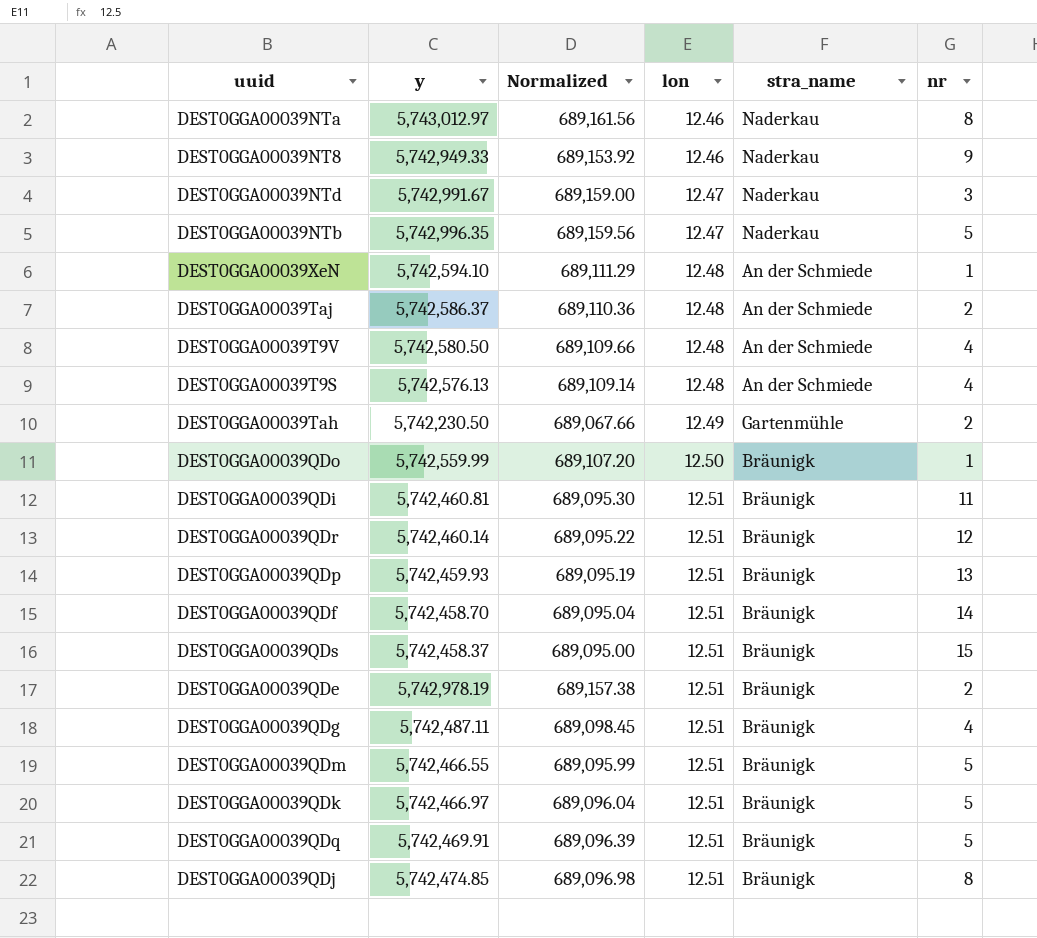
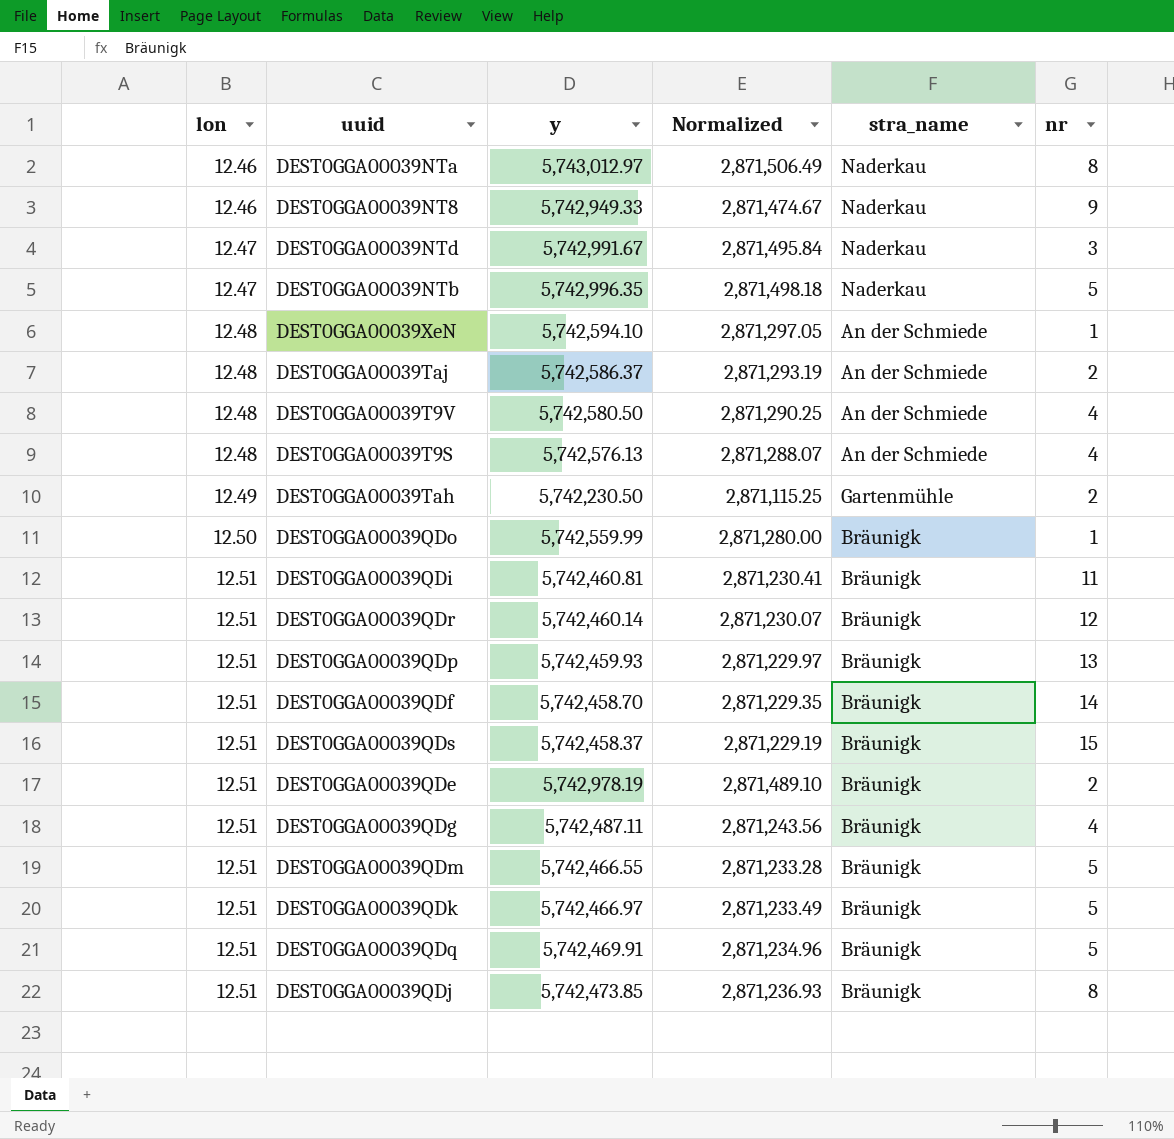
column lon | position: 4 -> 1
column Normalized | formula: [y] * 0.12 -> [y] * 0.5
DEST0GGA00039QDj | y: 5,742,474.85 -> 5,742,473.85

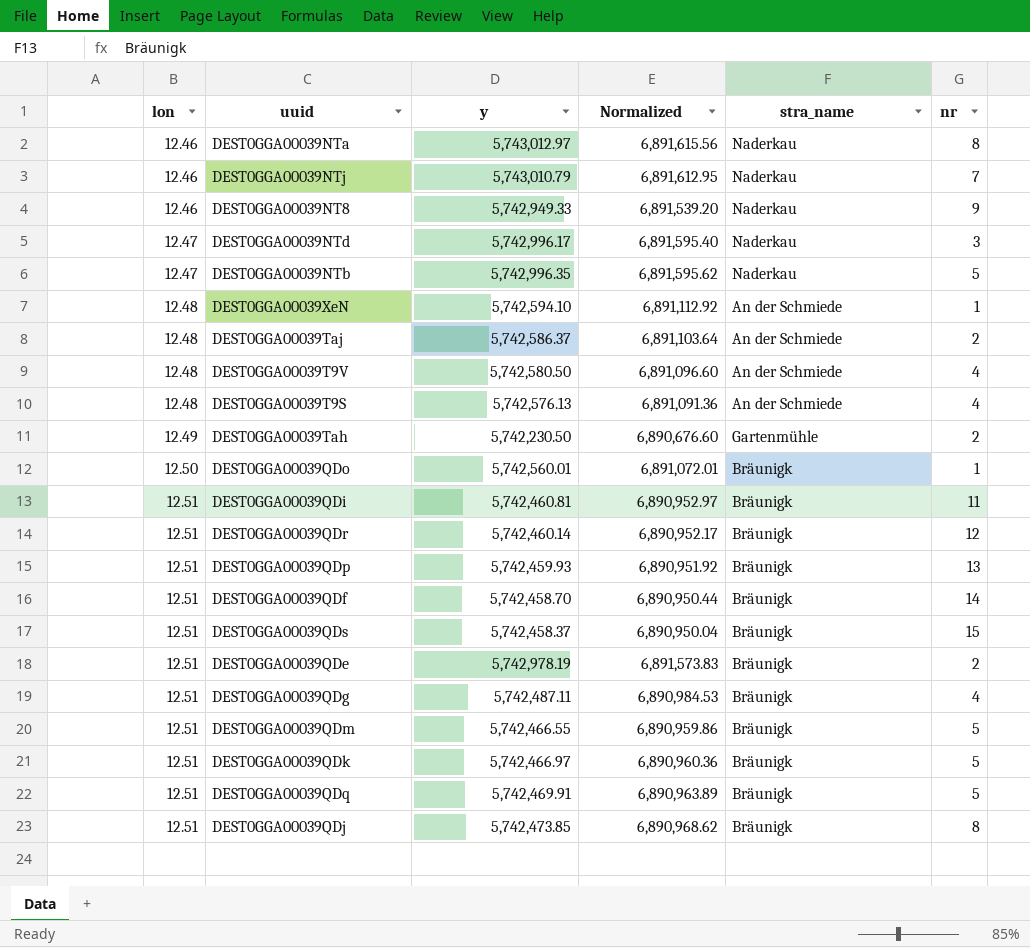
column Normalized | formula: [y] * 0.5 -> [y] * 1.2
row DEST0GGA00039NTj: none -> 12.46 | 5,743,010.79 | 6,891,612.95 | Naderkau | 7
DEST0GGA00039NTd | y: 5,742,991.67 -> 5,742,996.17
DEST0GGA00039QDo | y: 5,742,559.99 -> 5,742,560.01

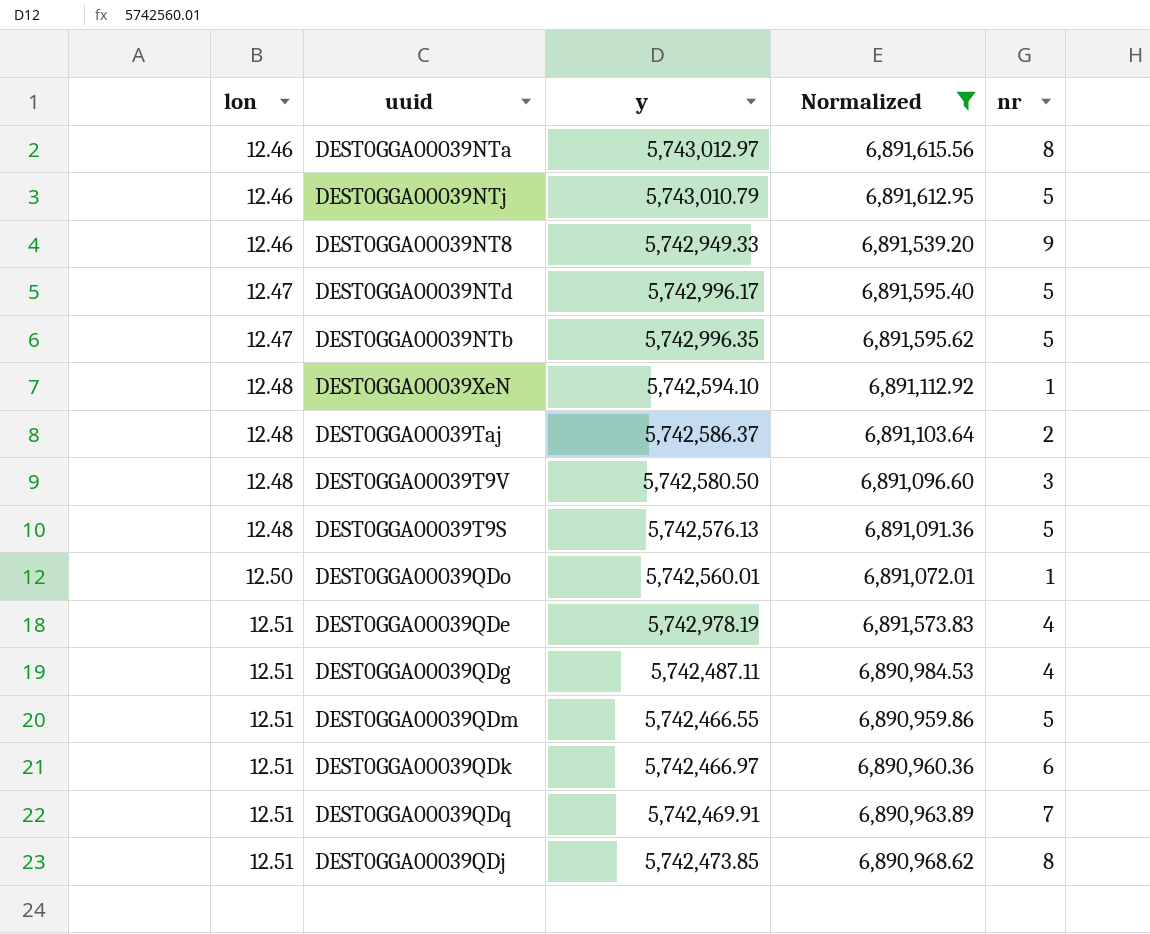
filter: none -> Normalized >= 6,890,959.86
column stra_name | position: 5 -> none
DEST0GGA00039NTj | nr: 7 -> 5
DEST0GGA00039NTd | nr: 3 -> 5
DEST0GGA00039T9V | nr: 4 -> 3
DEST0GGA00039T9S | nr: 4 -> 5
DEST0GGA00039QDe | nr: 2 -> 4
DEST0GGA00039QDk | nr: 5 -> 6
DEST0GGA00039QDq | nr: 5 -> 7

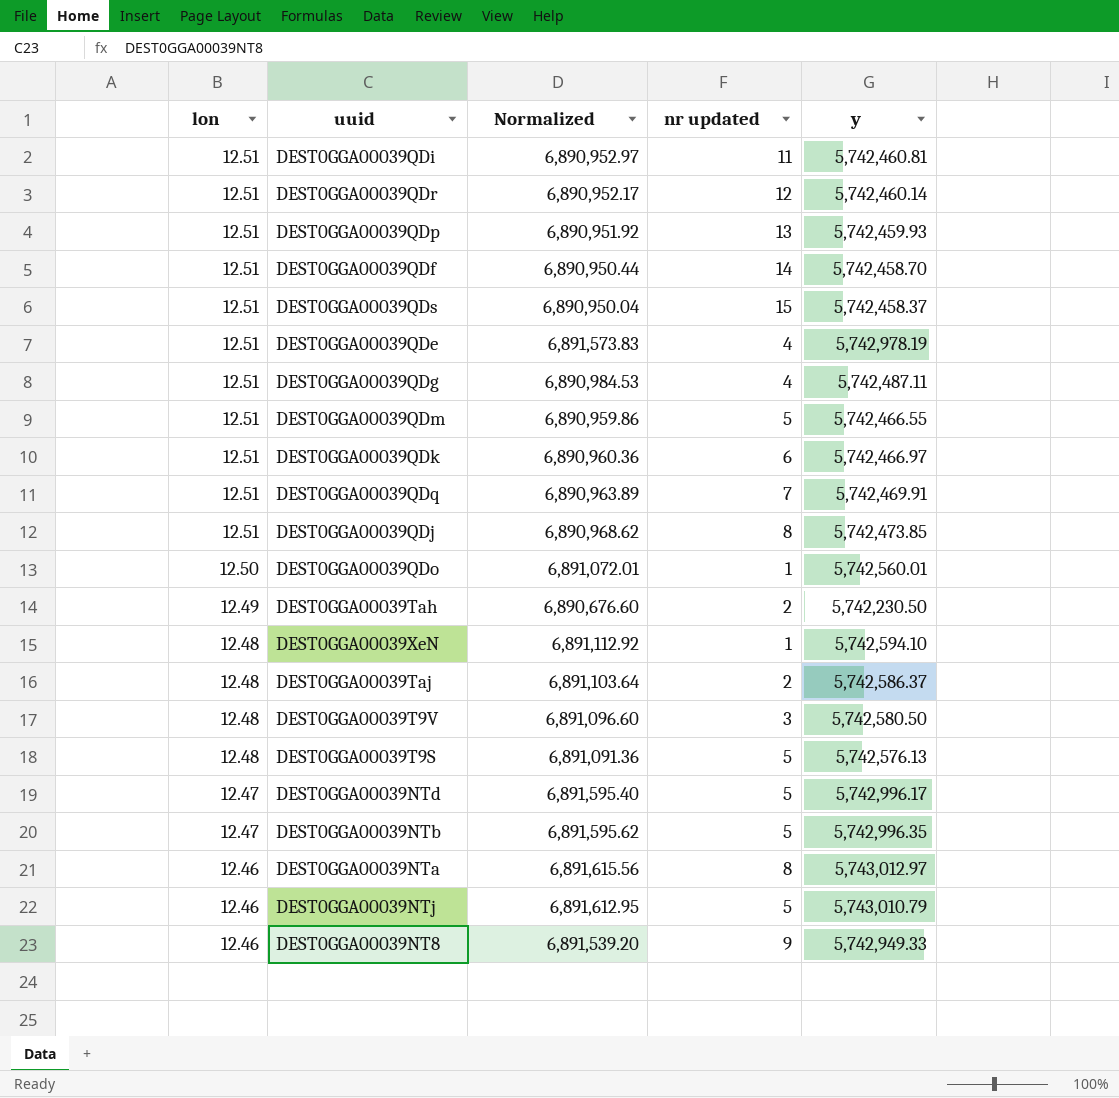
filter: Normalized >= 6,890,959.86 -> none
row order: lon ascending -> lon descending
column name: nr -> nr updated
column y | position: 3 -> 5

